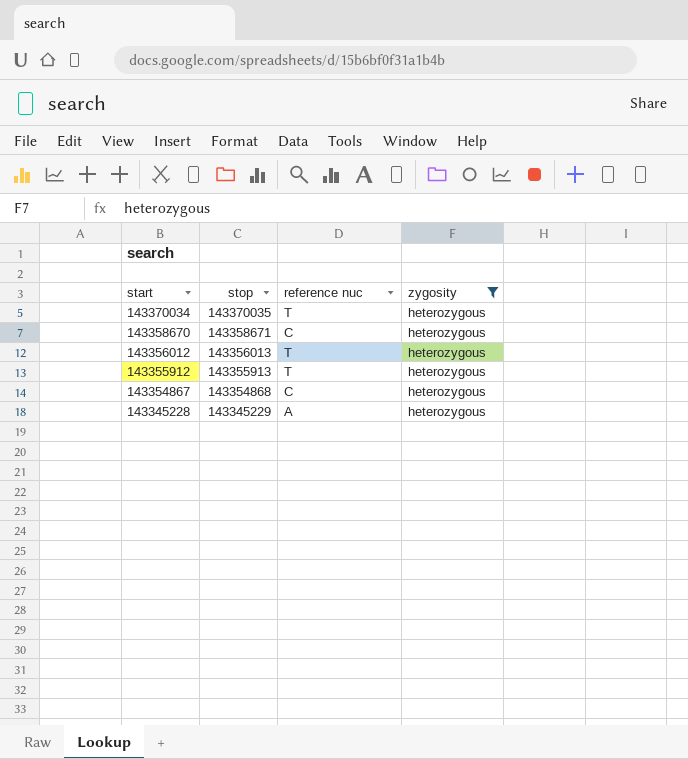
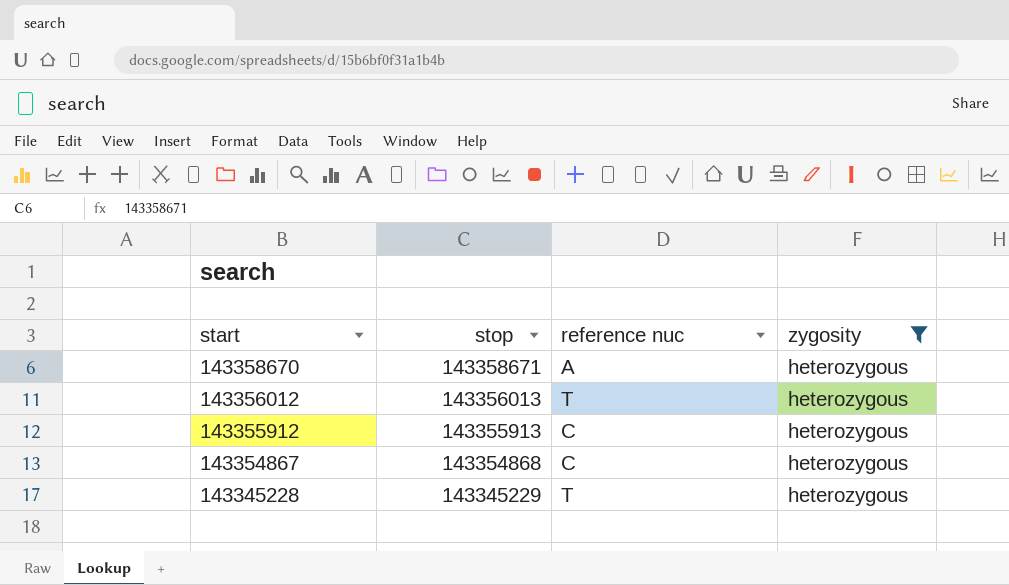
row 143370034: 143370035 | T | heterozygous -> none
143358670 | reference nuc: C -> A
143355912 | reference nuc: T -> C
143345228 | reference nuc: A -> T

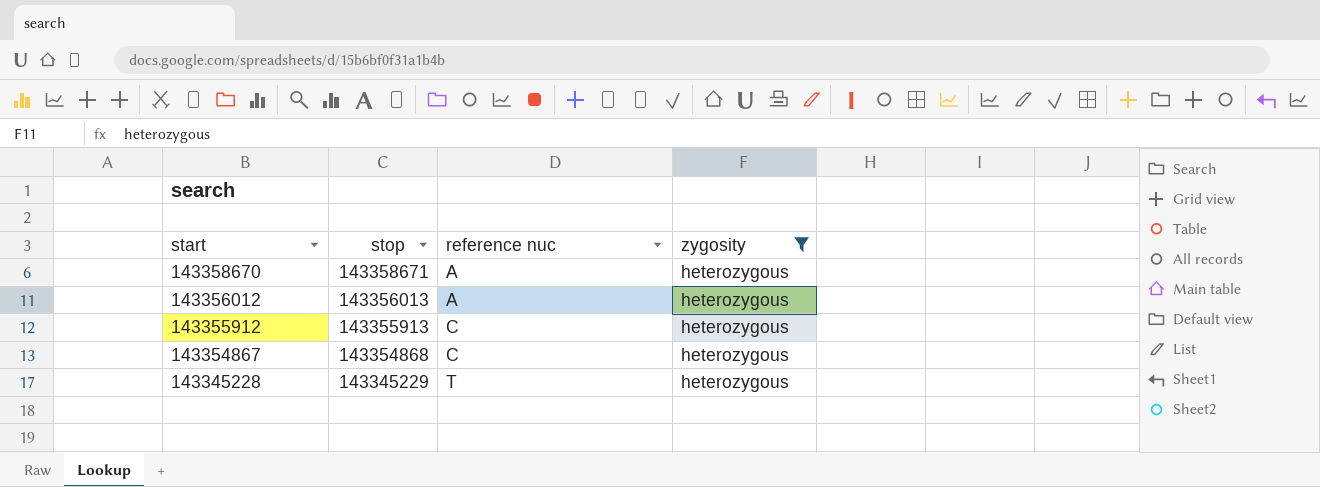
143356012 | reference nuc: T -> A

